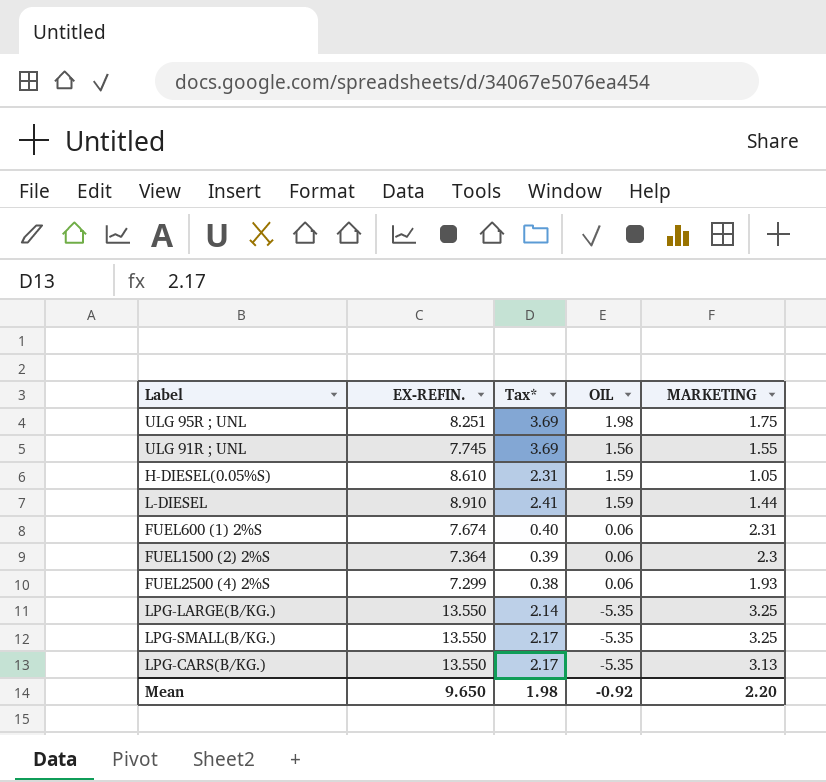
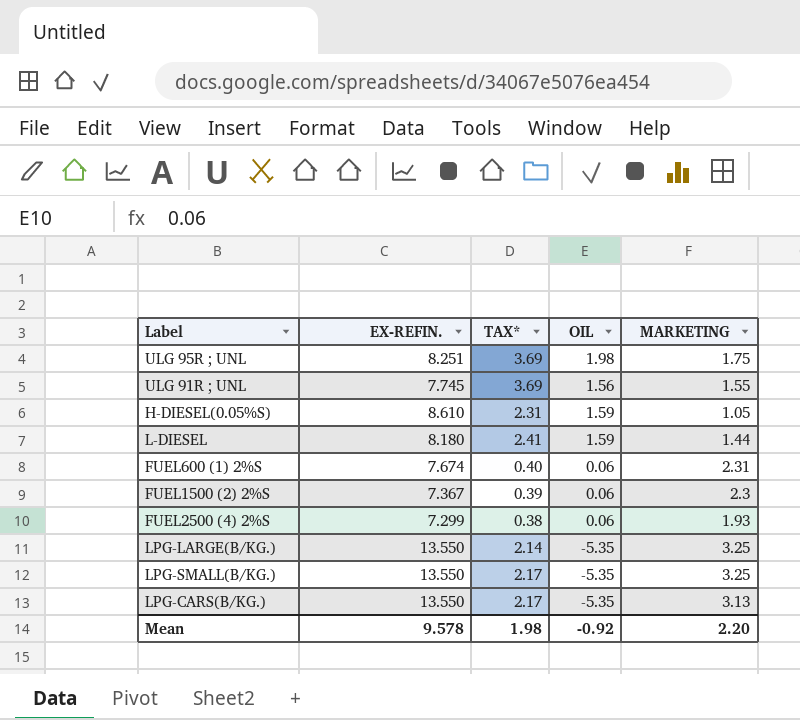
column name: Tax* -> TAX*
L-DIESEL | EX-REFIN.: 8.910 -> 8.180
FUEL1500 (2) 2%S | EX-REFIN.: 7.364 -> 7.367
Mean | EX-REFIN.: 9.650 -> 9.578

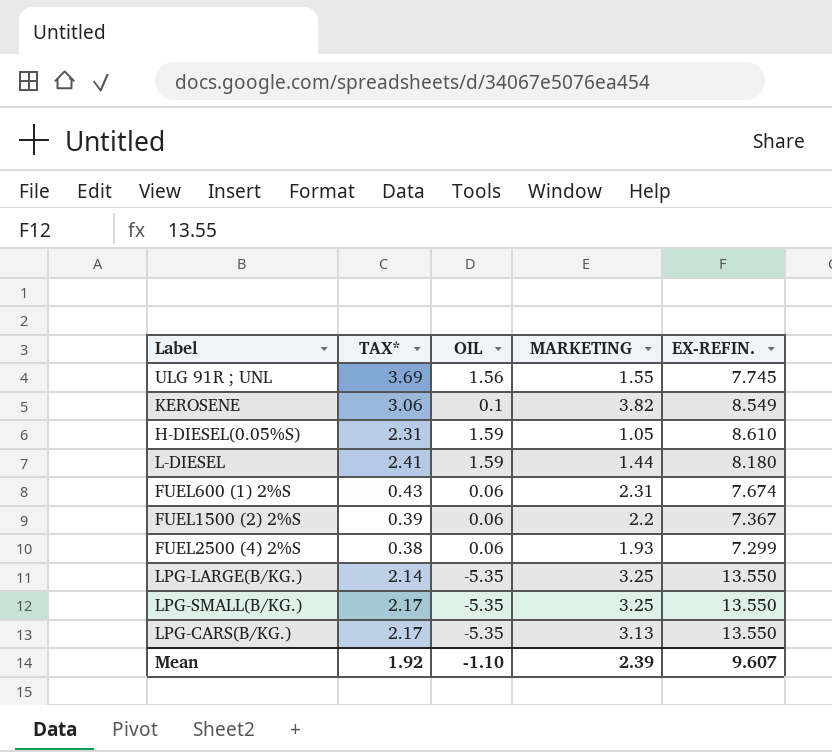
column EX-REFIN. | position: 2 -> 5
row ULG 95R ; UNL: 8.251 | 3.69 | 1.98 | 1.75 -> none
row KEROSENE: none -> 3.06 | 0.1 | 3.82 | 8.549
FUEL600 (1) 2%S | TAX*: 0.40 -> 0.43
FUEL1500 (2) 2%S | MARKETING: 2.3 -> 2.2
Mean | TAX*: 1.98 -> 1.92
Mean | OIL: -0.92 -> -1.10
Mean | MARKETING: 2.20 -> 2.39
Mean | EX-REFIN.: 9.578 -> 9.607

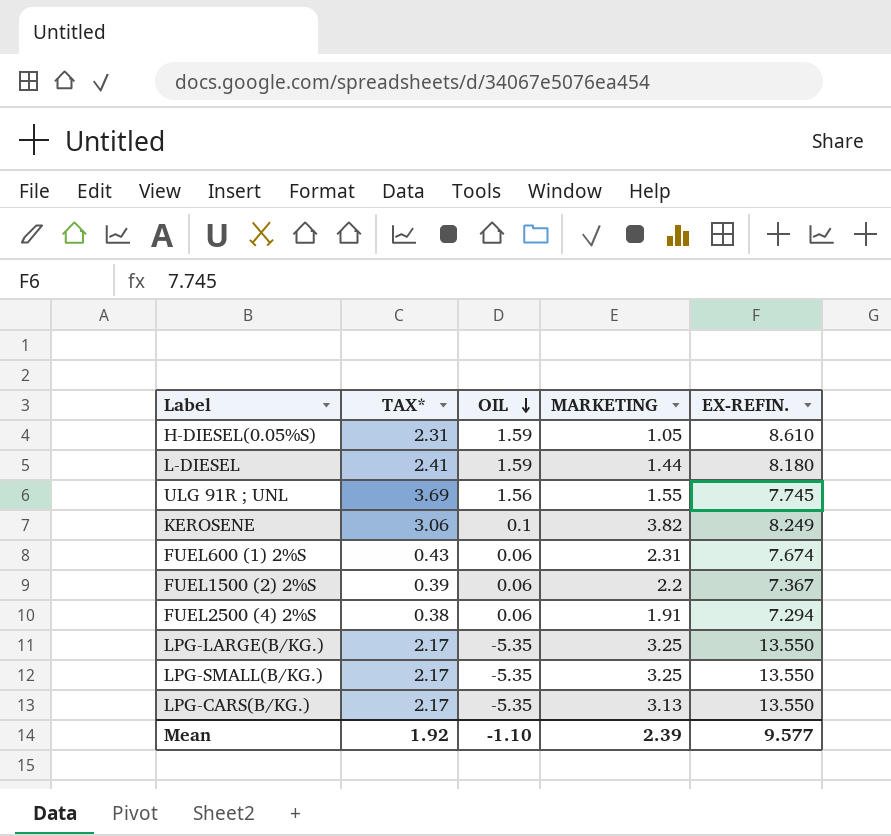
row order: none -> OIL descending
KEROSENE | EX-REFIN.: 8.549 -> 8.249
FUEL2500 (4) 2%S | MARKETING: 1.93 -> 1.91
FUEL2500 (4) 2%S | EX-REFIN.: 7.299 -> 7.294
LPG-LARGE(B/KG.) | TAX*: 2.14 -> 2.17
Mean | EX-REFIN.: 9.607 -> 9.577

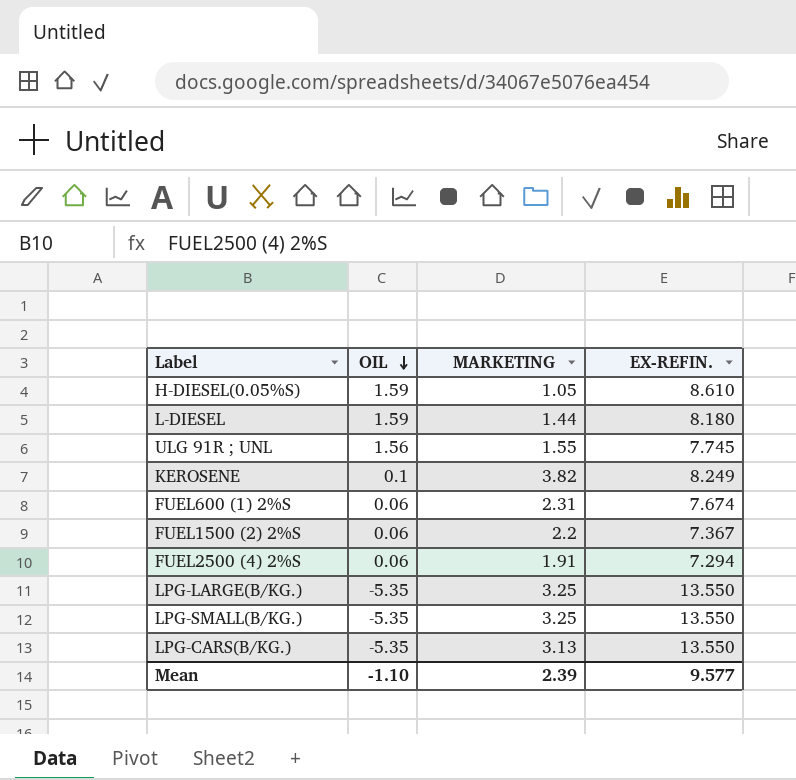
column TAX* | position: 2 -> none

